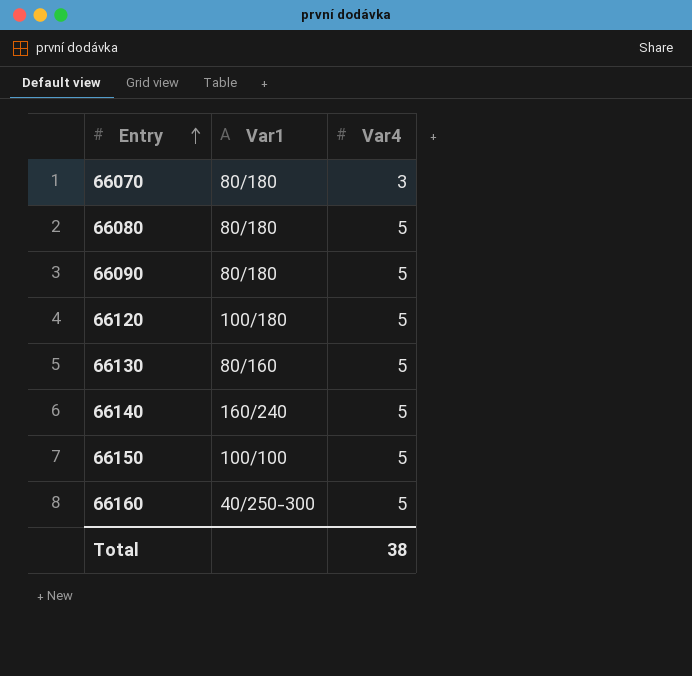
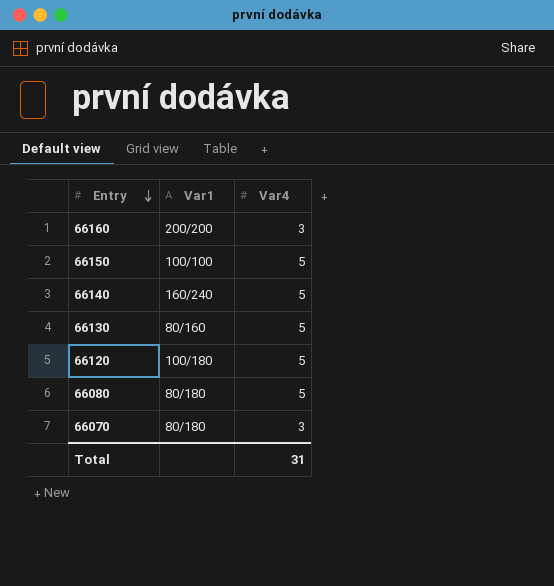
row order: Entry ascending -> Entry descending
row 66090: 80/180 | 5 -> none
66160 | Var1: 40/250-300 -> 200/200
66160 | Var4: 5 -> 3
Total | Var4: 38 -> 31

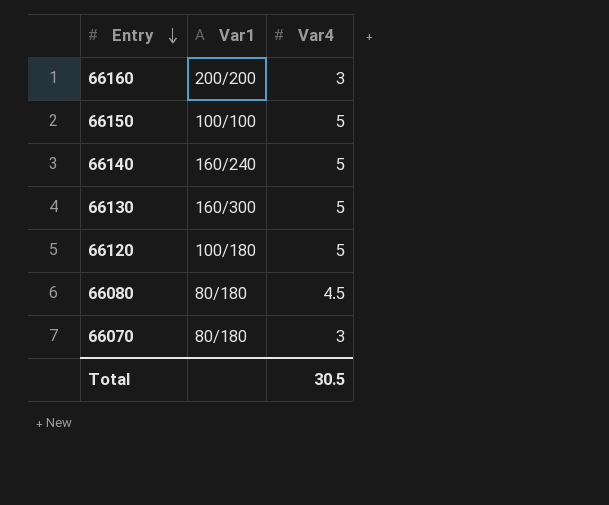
66130 | Var1: 80/160 -> 160/300
66080 | Var4: 5 -> 4.5
Total | Var4: 31 -> 30.5

